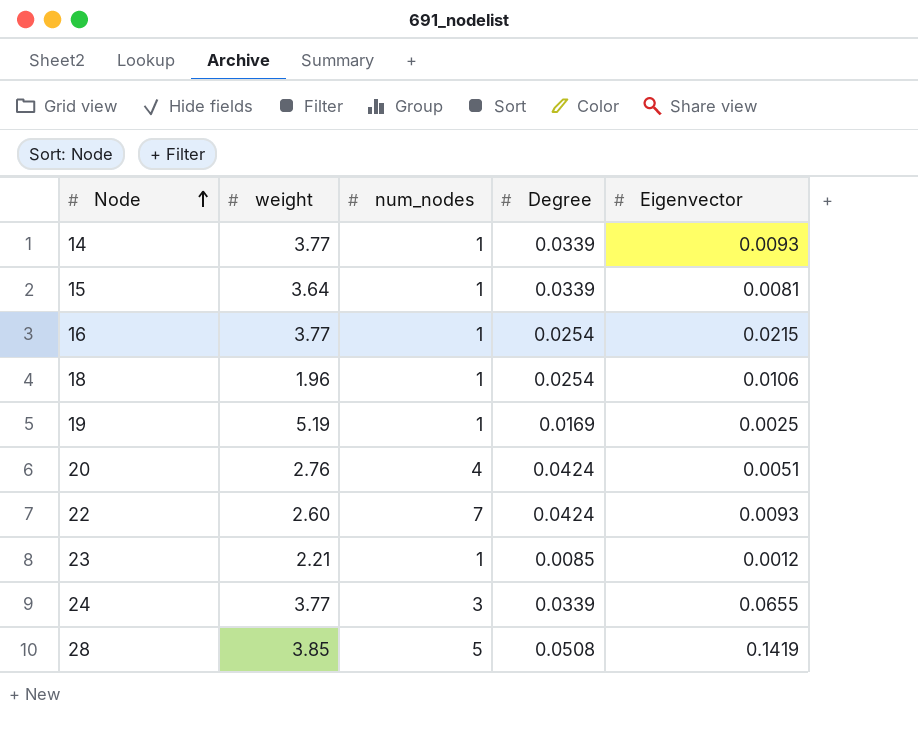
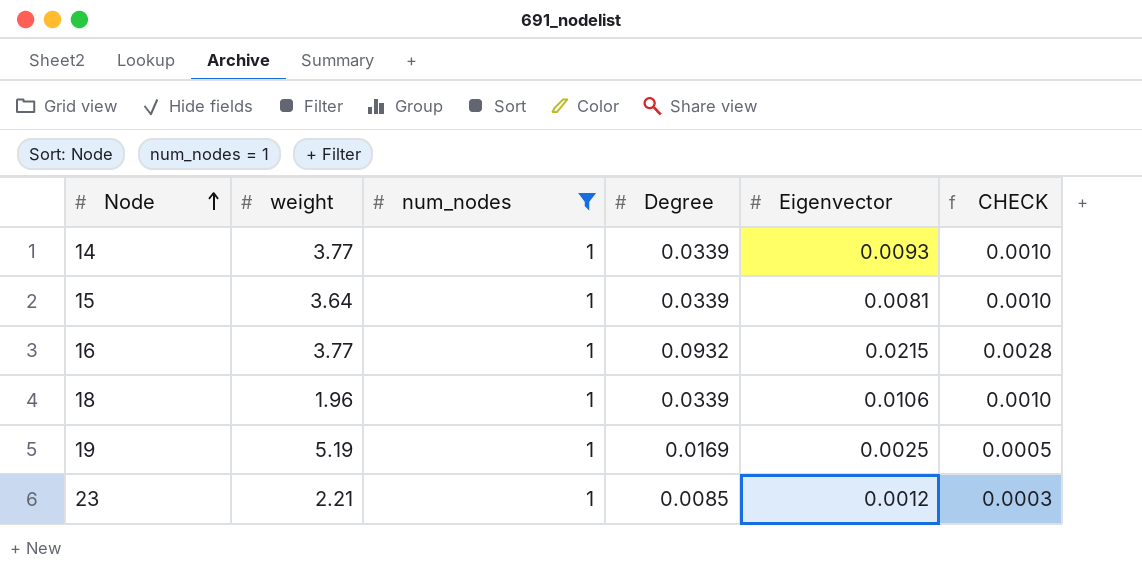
filter: none -> num_nodes = 1
column CHECK | formula: none -> [Degree] * 0.03
16 | Degree: 0.0254 -> 0.0932
18 | Degree: 0.0254 -> 0.0339

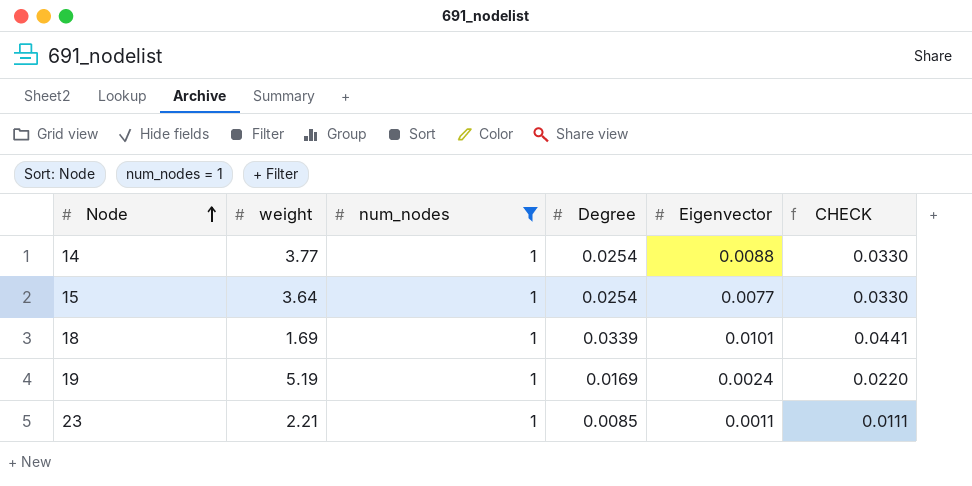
column CHECK | formula: [Degree] * 0.03 -> [Degree] * 1.3
row 16: 3.77 | 1 | 0.0932 | 0.0215 | 0.0028 -> none
14 | Degree: 0.0339 -> 0.0254
14 | Eigenvector: 0.0093 -> 0.0088
15 | Degree: 0.0339 -> 0.0254
15 | Eigenvector: 0.0081 -> 0.0077
18 | weight: 1.96 -> 1.69
18 | Eigenvector: 0.0106 -> 0.0101
19 | Eigenvector: 0.0025 -> 0.0024
23 | Eigenvector: 0.0012 -> 0.0011

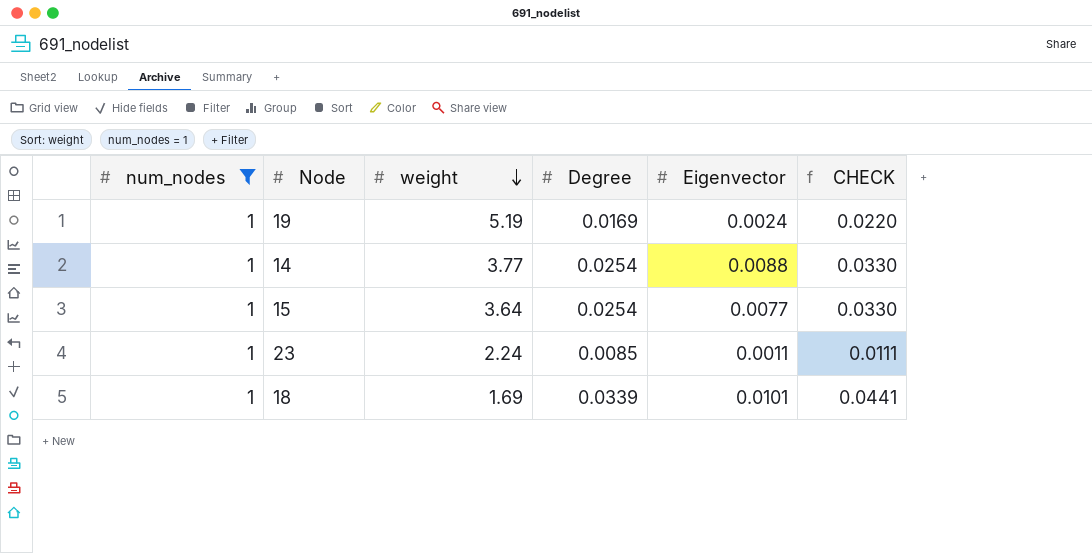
row order: Node ascending -> weight descending
column num_nodes | position: 3 -> 1
23 | weight: 2.21 -> 2.24

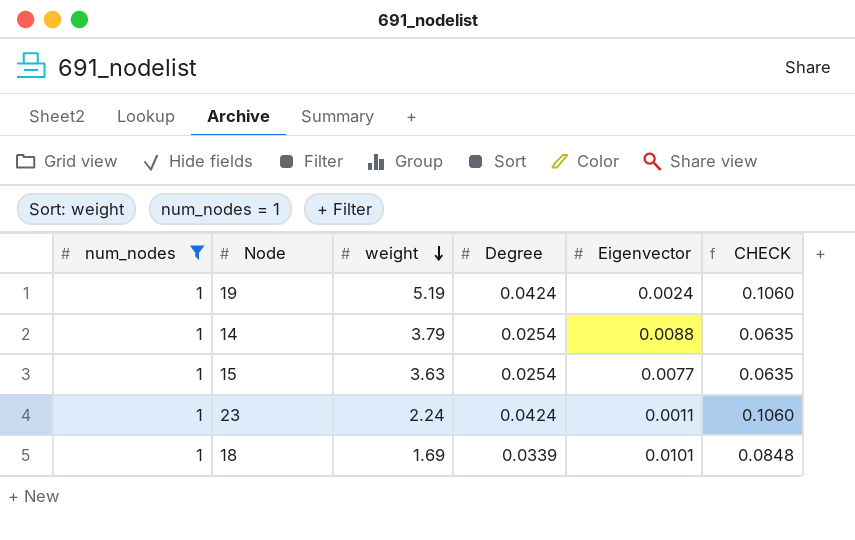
column CHECK | formula: [Degree] * 1.3 -> [Degree] * 2.5
19 | Degree: 0.0169 -> 0.0424
14 | weight: 3.77 -> 3.79
15 | weight: 3.64 -> 3.63
23 | Degree: 0.0085 -> 0.0424

